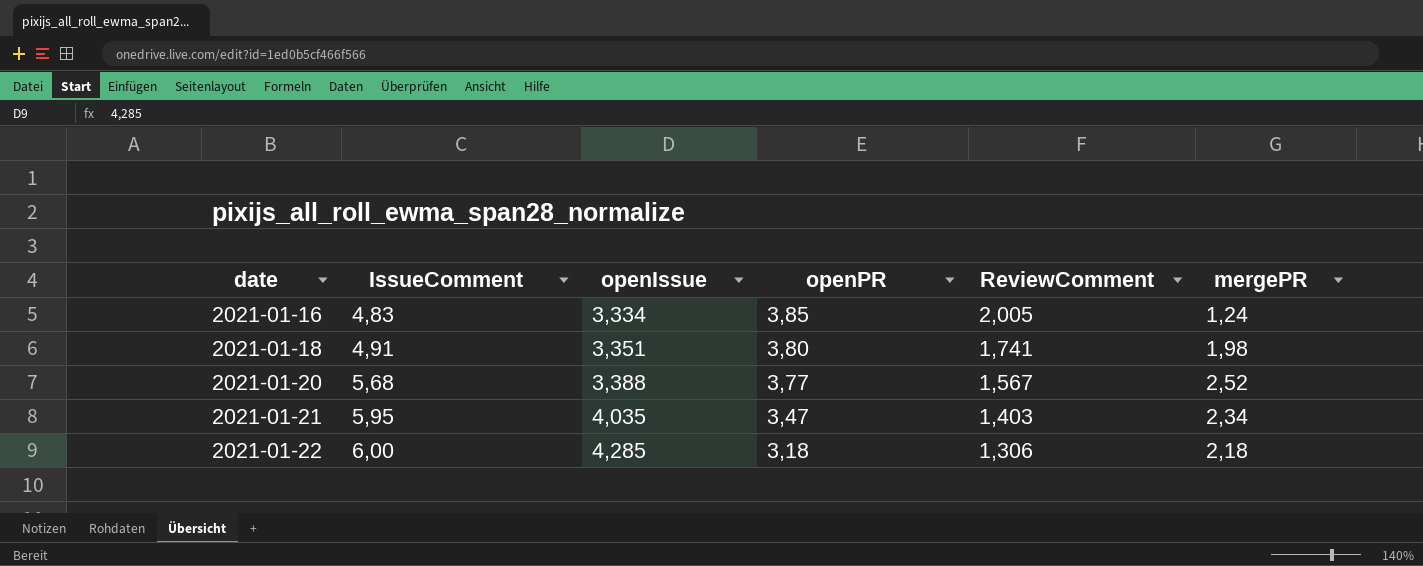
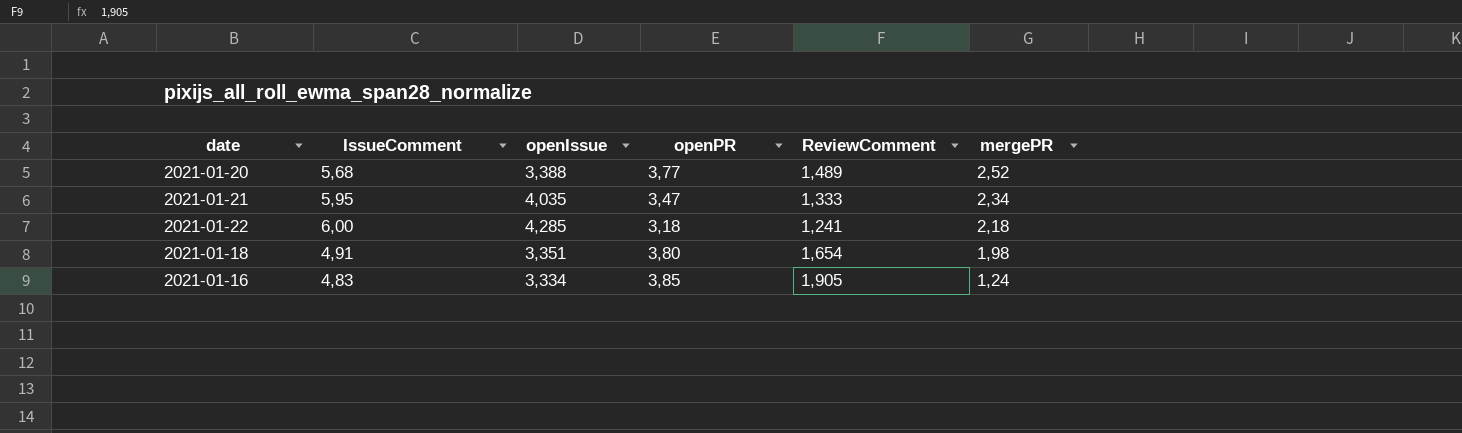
row order: date ascending -> mergePR descending
2021-01-20 | ReviewComment: 1,567 -> 1,489
2021-01-21 | ReviewComment: 1,403 -> 1,333
2021-01-22 | ReviewComment: 1,306 -> 1,241
2021-01-18 | ReviewComment: 1,741 -> 1,654
2021-01-16 | ReviewComment: 2,005 -> 1,905

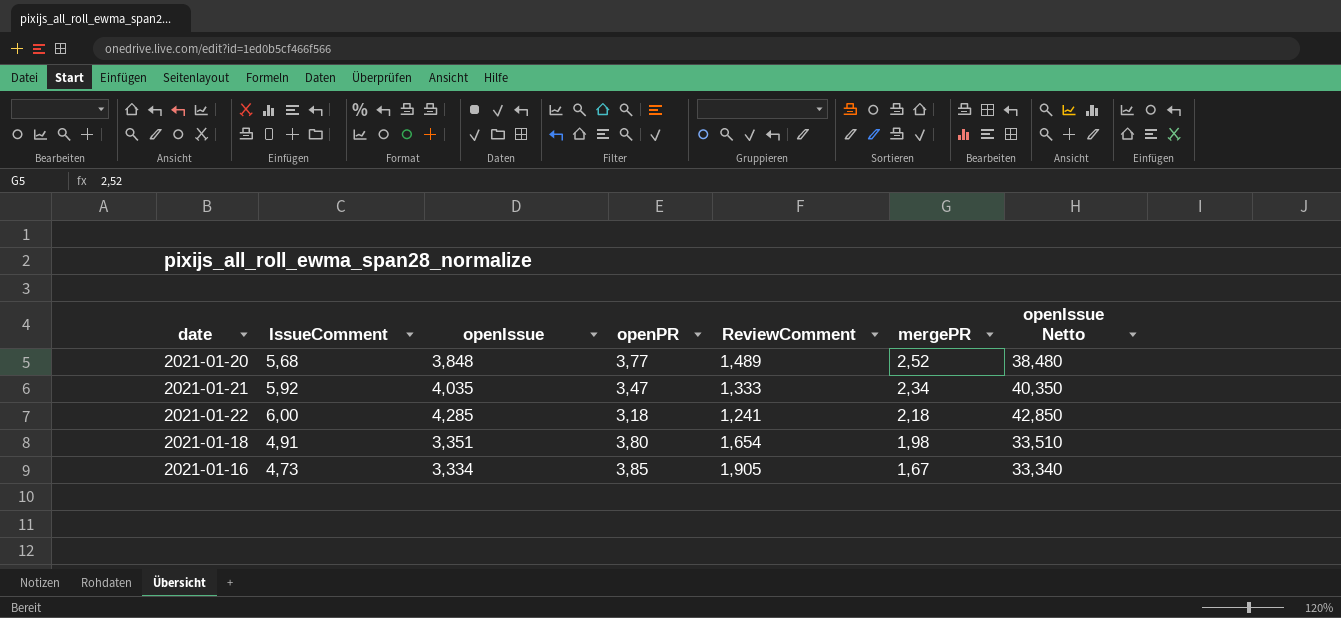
column openIssue Netto | formula: none -> [openIssue] * 10
2021-01-20 | openIssue: 3,388 -> 3,848
2021-01-21 | IssueComment: 5,95 -> 5,92
2021-01-16 | IssueComment: 4,83 -> 4,73
2021-01-16 | mergePR: 1,24 -> 1,67

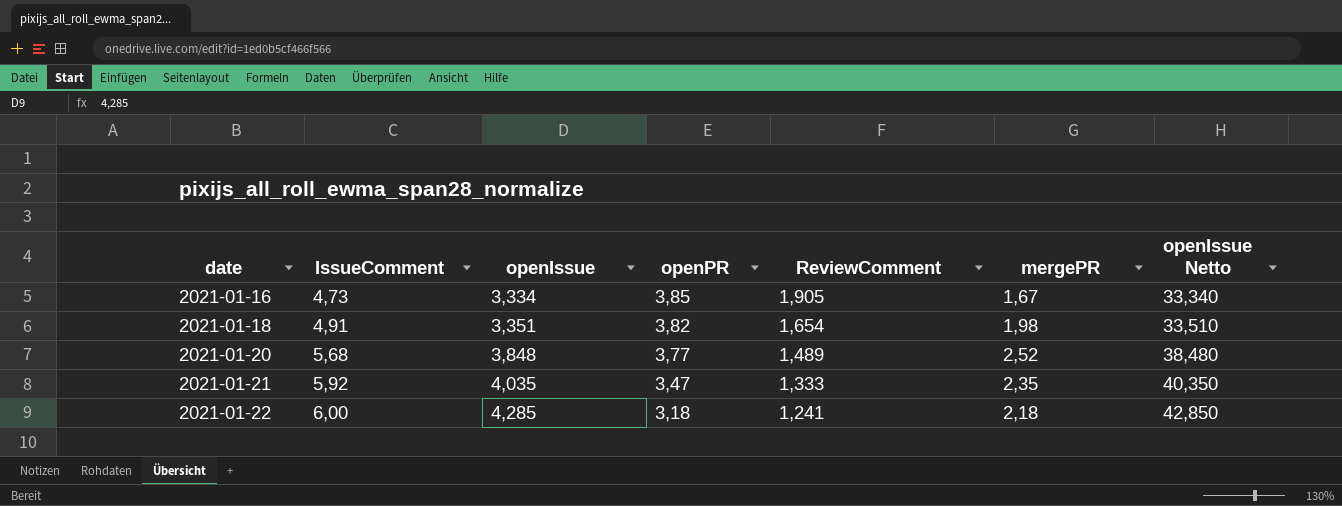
row order: mergePR descending -> date ascending
2021-01-18 | openPR: 3,80 -> 3,82
2021-01-21 | mergePR: 2,34 -> 2,35

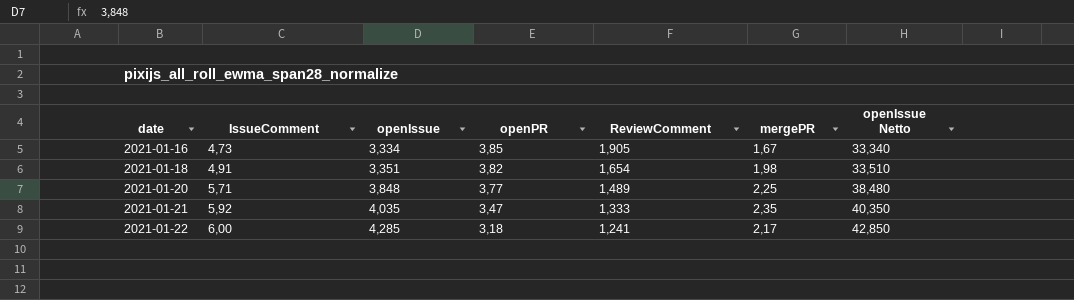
2021-01-20 | IssueComment: 5,68 -> 5,71
2021-01-20 | mergePR: 2,52 -> 2,25
2021-01-22 | mergePR: 2,18 -> 2,17

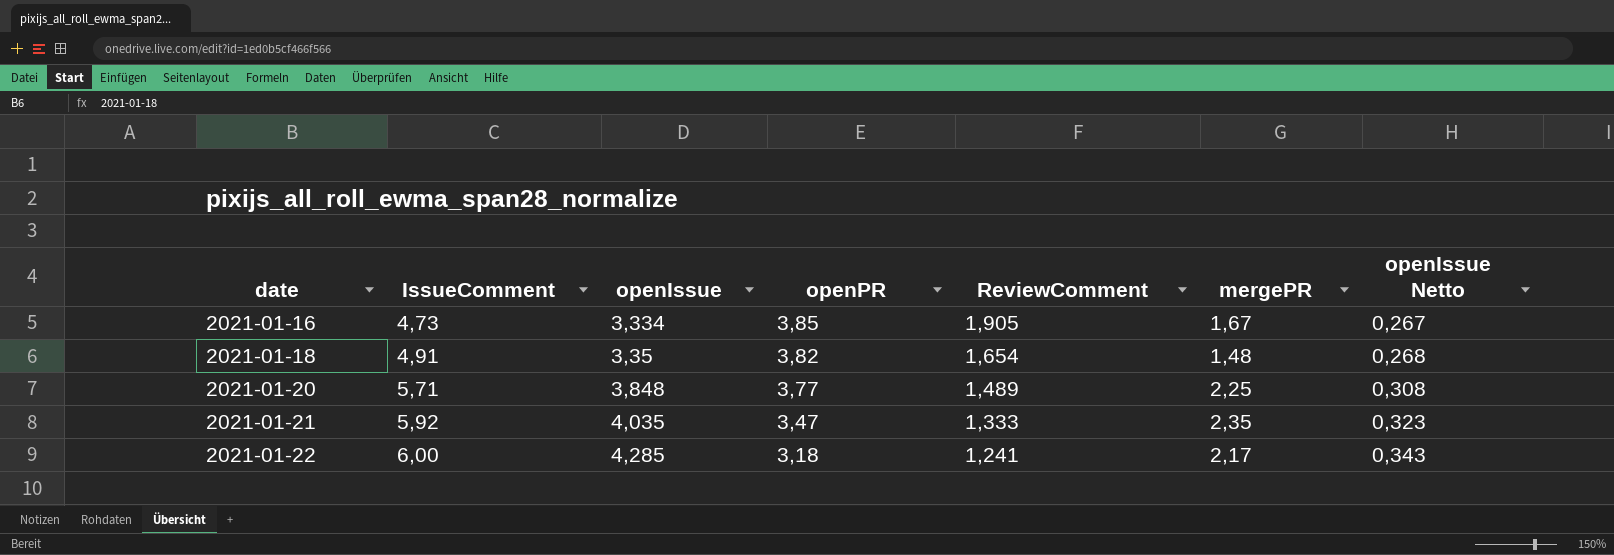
column openIssue Netto | formula: [openIssue] * 10 -> [openIssue] * 0,08
2021-01-18 | openIssue: 3,351 -> 3,35
2021-01-18 | mergePR: 1,98 -> 1,48

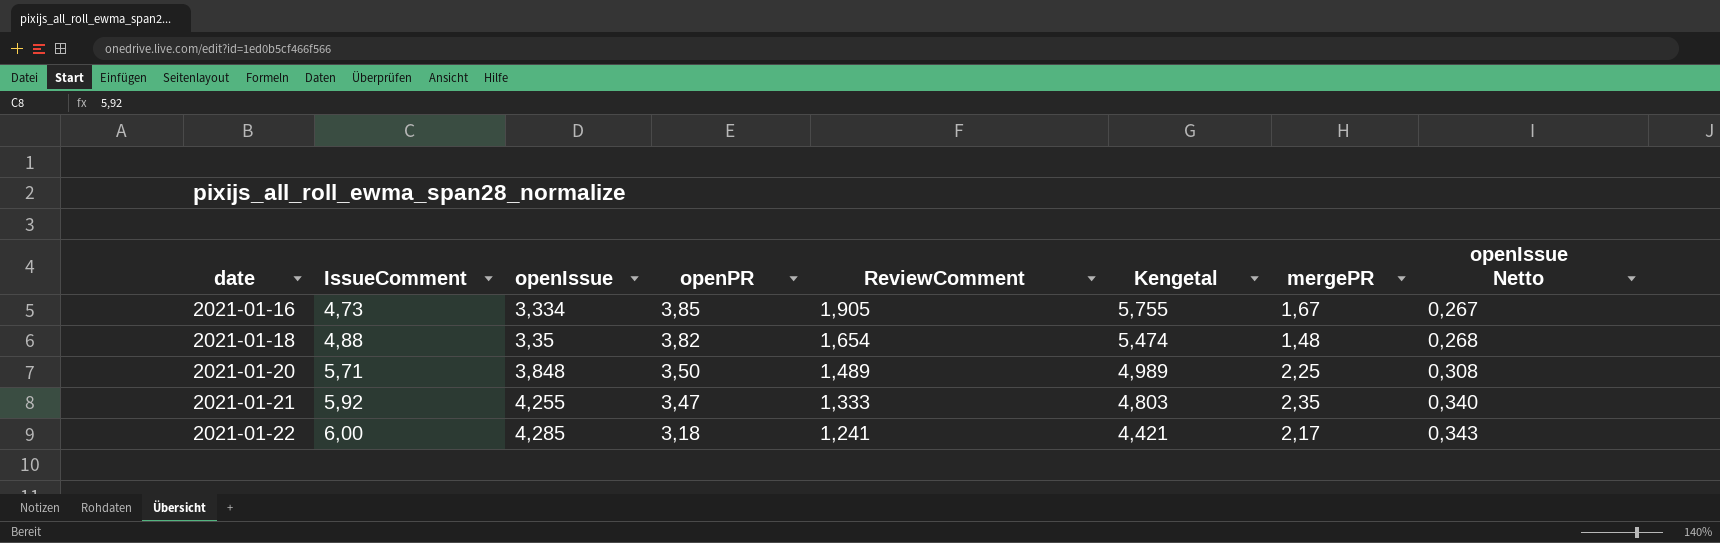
column Kengetal | formula: none -> [openPR] + [ReviewComment]
2021-01-18 | IssueComment: 4,91 -> 4,88
2021-01-20 | openPR: 3,77 -> 3,50
2021-01-21 | openIssue: 4,035 -> 4,255
2021-01-21 | openIssue Netto: 0,323 -> 0,340

